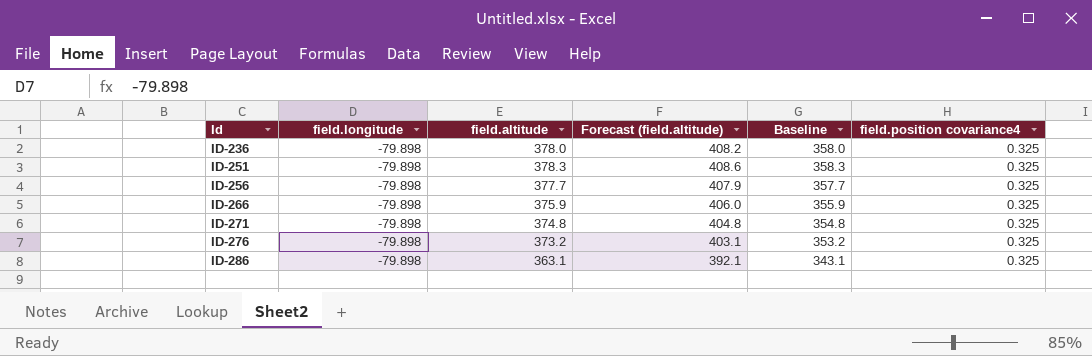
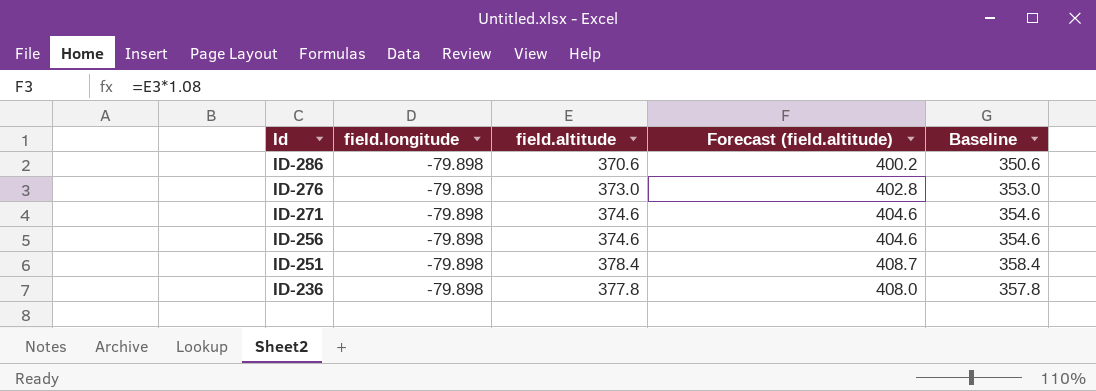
row order: Id ascending -> Id descending
column field.position covariance4 | position: 6 -> none
row ID-266: -79.898 | 375.9 | 406.0 | 355.9 | 0.325 -> none
ID-286 | field.altitude: 363.1 -> 370.6
ID-286 | Forecast (field.altitude): 392.1 -> 400.2
ID-286 | Baseline: 343.1 -> 350.6
ID-276 | field.altitude: 373.2 -> 373.0
ID-276 | Forecast (field.altitude): 403.1 -> 402.8
ID-276 | Baseline: 353.2 -> 353.0
ID-271 | field.altitude: 374.8 -> 374.6
ID-271 | Forecast (field.altitude): 404.8 -> 404.6
ID-271 | Baseline: 354.8 -> 354.6
ID-256 | field.altitude: 377.7 -> 374.6
ID-256 | Forecast (field.altitude): 407.9 -> 404.6
ID-256 | Baseline: 357.7 -> 354.6
ID-251 | field.altitude: 378.3 -> 378.4
ID-251 | Forecast (field.altitude): 408.6 -> 408.7
ID-251 | Baseline: 358.3 -> 358.4
ID-236 | field.altitude: 378.0 -> 377.8
ID-236 | Forecast (field.altitude): 408.2 -> 408.0
ID-236 | Baseline: 358.0 -> 357.8

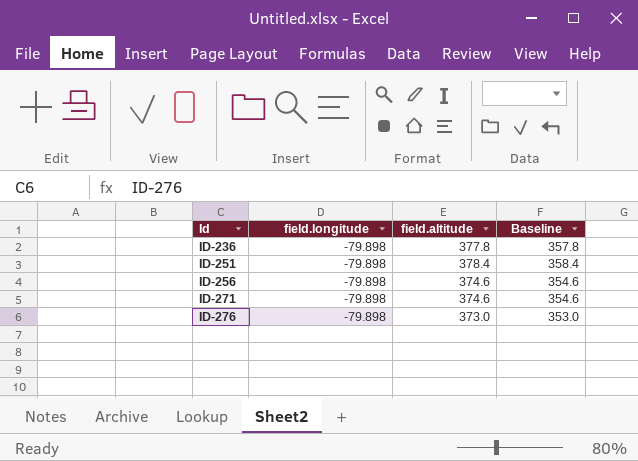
row order: Id descending -> Id ascending
column Forecast (field.altitude) | formula: [field.altitude] * 1.08 -> none
row ID-286: -79.898 | 370.6 | 400.2 | 350.6 -> none

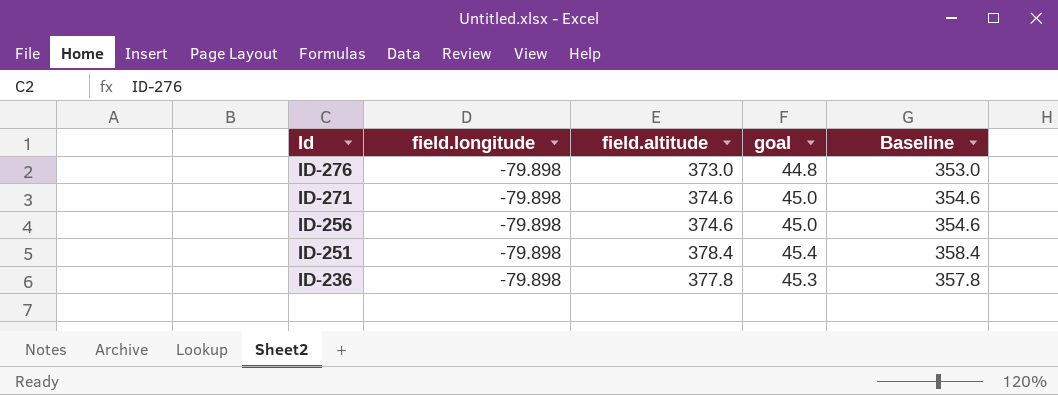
row order: Id ascending -> Id descending
column goal | formula: none -> [field.altitude] * 0.12

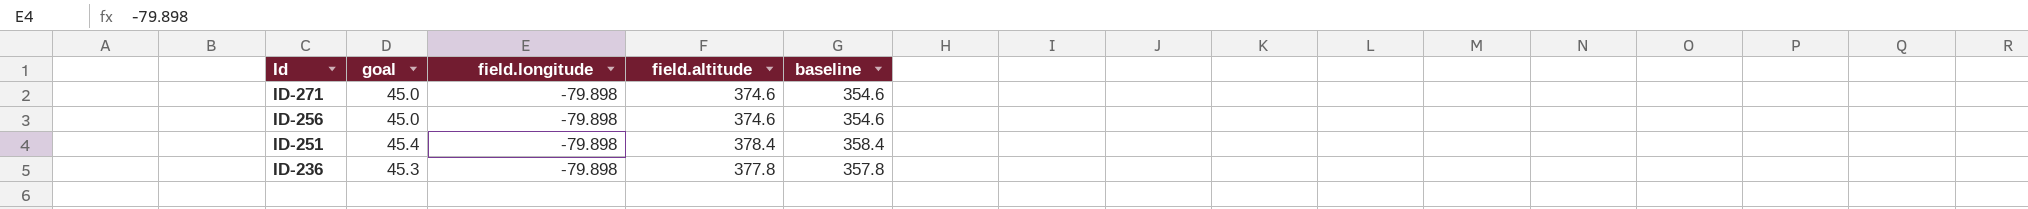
column goal | position: 4 -> 2
column name: Baseline -> baseline
row ID-276: -79.898 | 373.0 | 44.8 | 353.0 -> none

